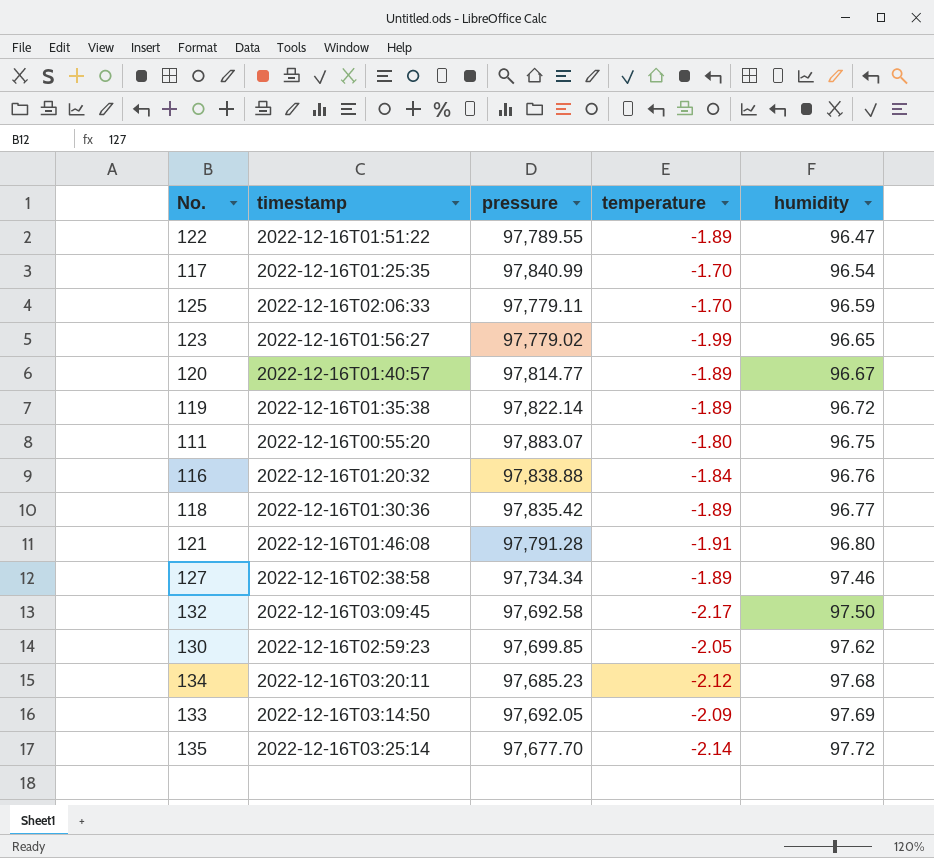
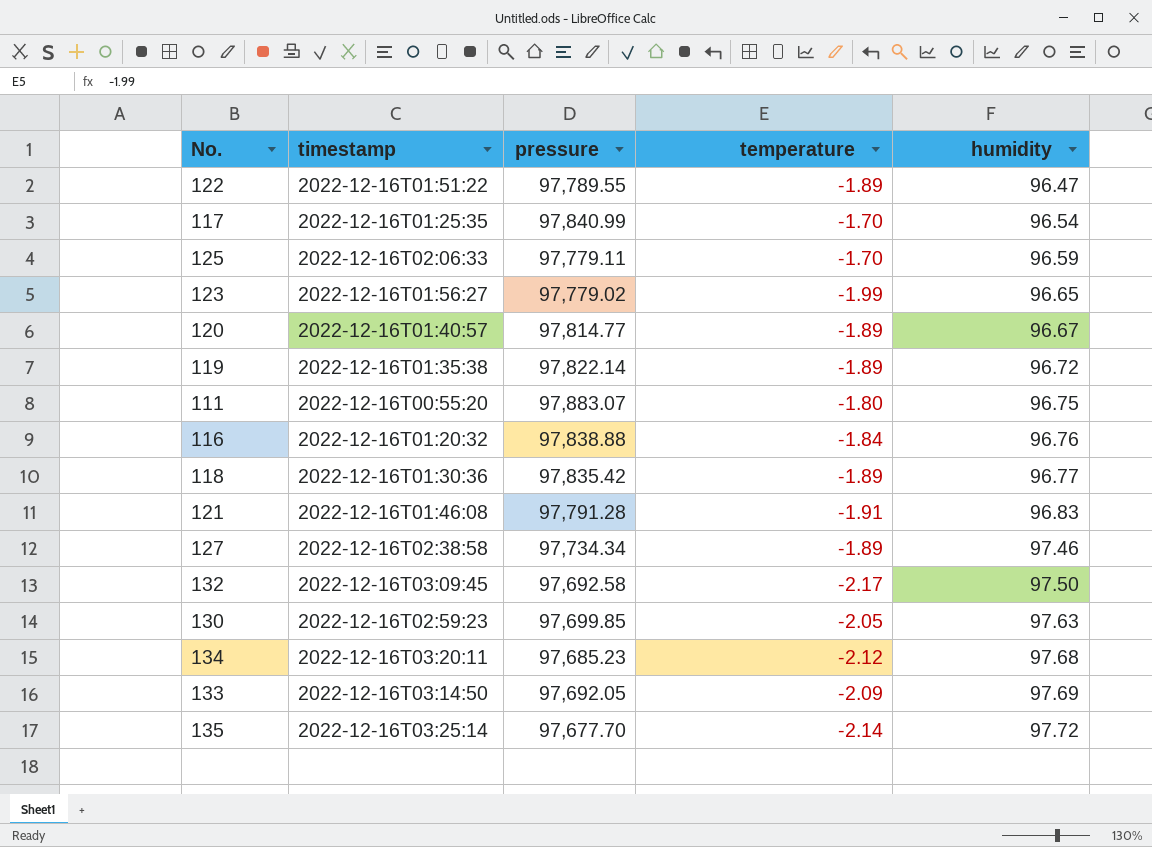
121 | humidity: 96.80 -> 96.83
130 | humidity: 97.62 -> 97.63

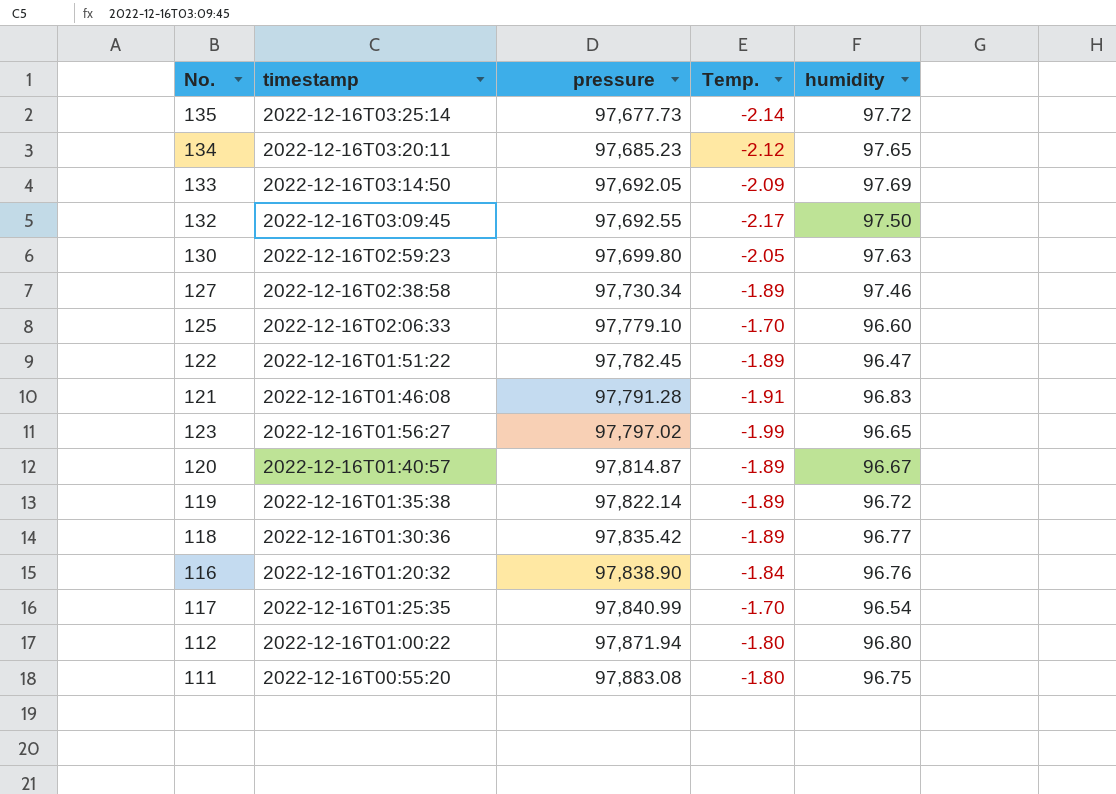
row order: humidity ascending -> pressure ascending
column name: temperature -> Temp.
135 | pressure: 97,677.70 -> 97,677.73
134 | humidity: 97.68 -> 97.65
132 | pressure: 97,692.58 -> 97,692.55
130 | pressure: 97,699.85 -> 97,699.80
127 | pressure: 97,734.34 -> 97,730.34
125 | pressure: 97,779.11 -> 97,779.10
125 | humidity: 96.59 -> 96.60
122 | pressure: 97,789.55 -> 97,782.45
123 | pressure: 97,779.02 -> 97,797.02
120 | pressure: 97,814.77 -> 97,814.87
116 | pressure: 97,838.88 -> 97,838.90
row 112: none -> 2022-12-16T01:00:22 | 97,871.94 | -1.80 | 96.80
111 | pressure: 97,883.07 -> 97,883.08

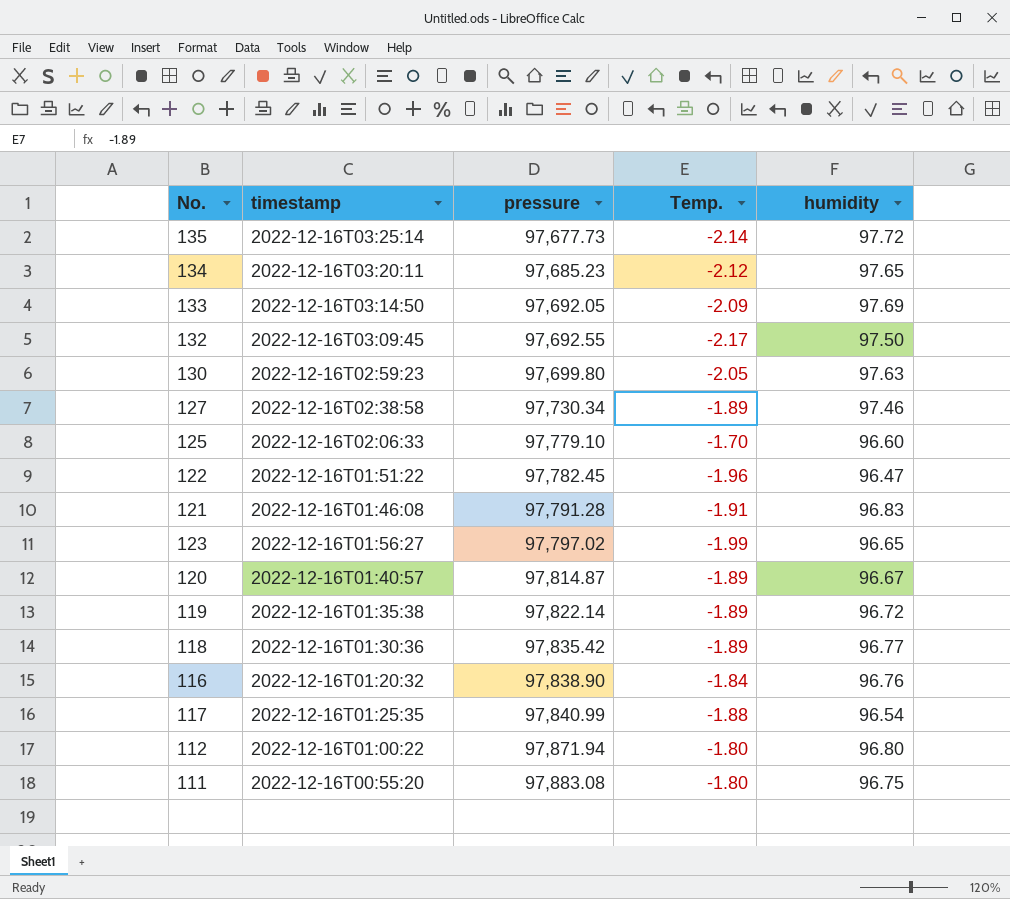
122 | Temp.: -1.89 -> -1.96
117 | Temp.: -1.70 -> -1.88

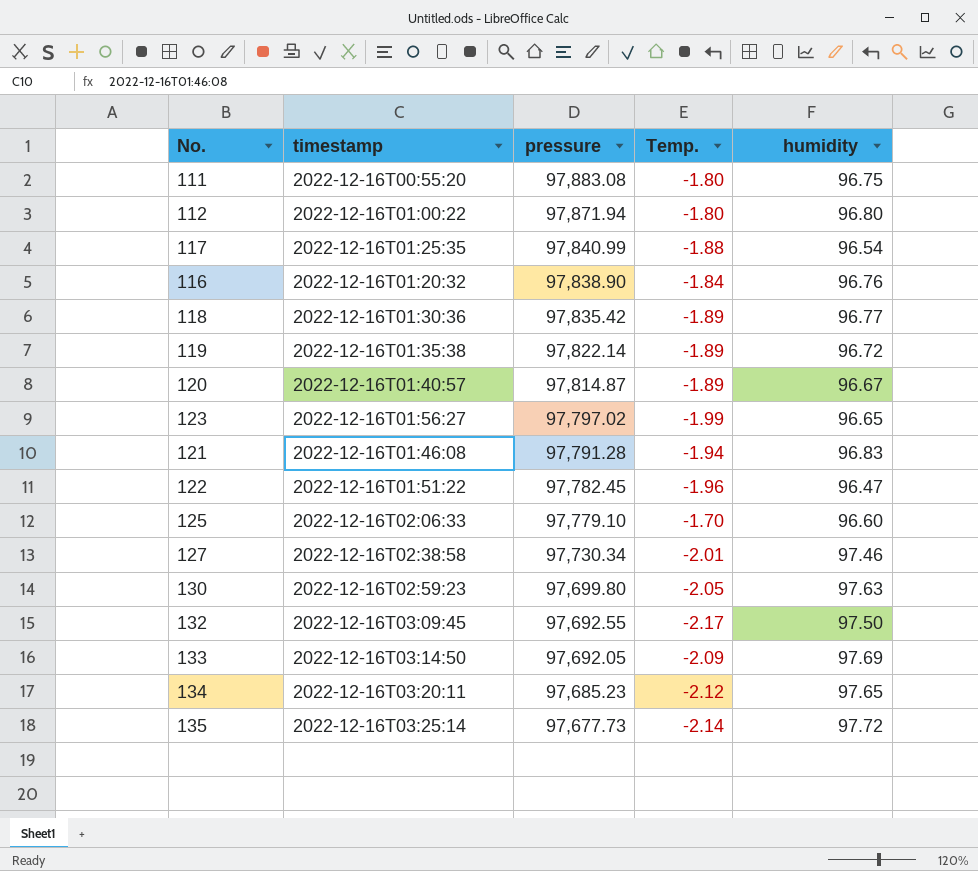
row order: pressure ascending -> pressure descending
121 | Temp.: -1.91 -> -1.94
127 | Temp.: -1.89 -> -2.01

